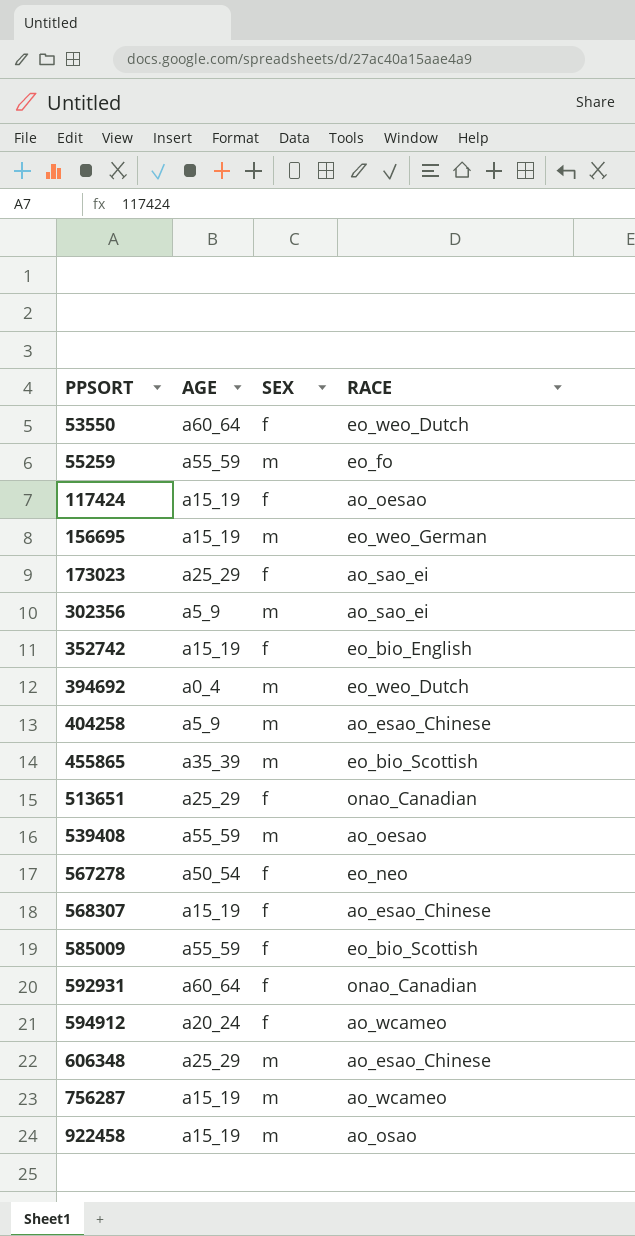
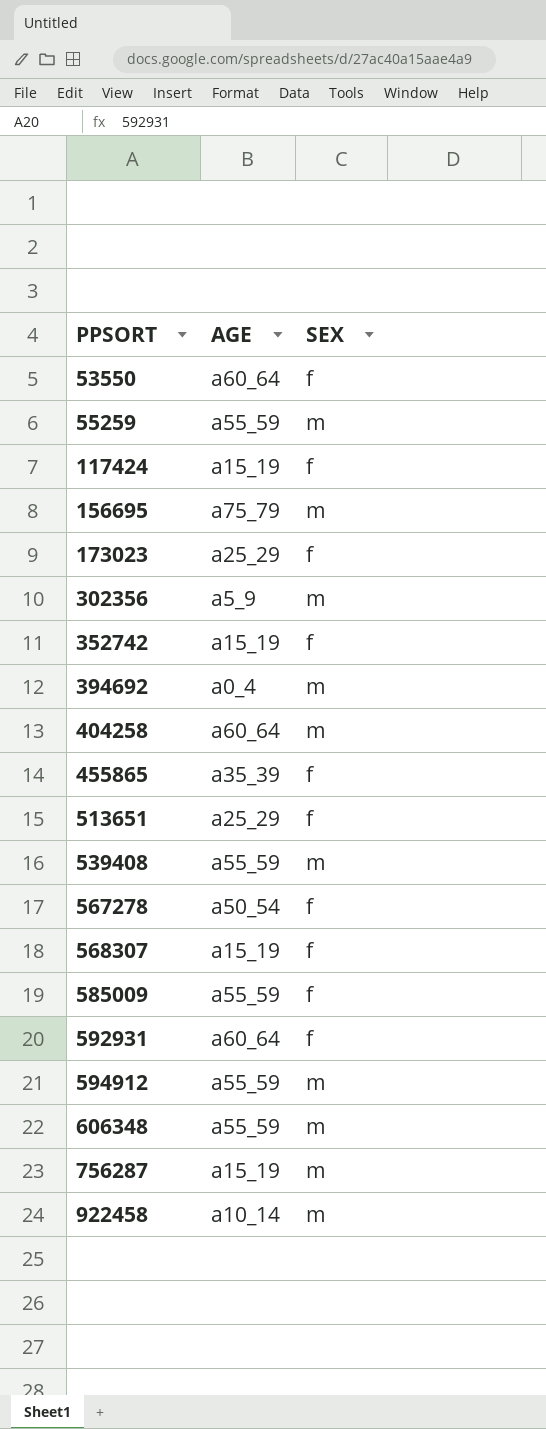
column RACE | position: 4 -> none
156695 | AGE: a15_19 -> a75_79
404258 | AGE: a5_9 -> a60_64
455865 | SEX: m -> f
594912 | AGE: a20_24 -> a55_59
594912 | SEX: f -> m
606348 | AGE: a25_29 -> a55_59
922458 | AGE: a15_19 -> a10_14

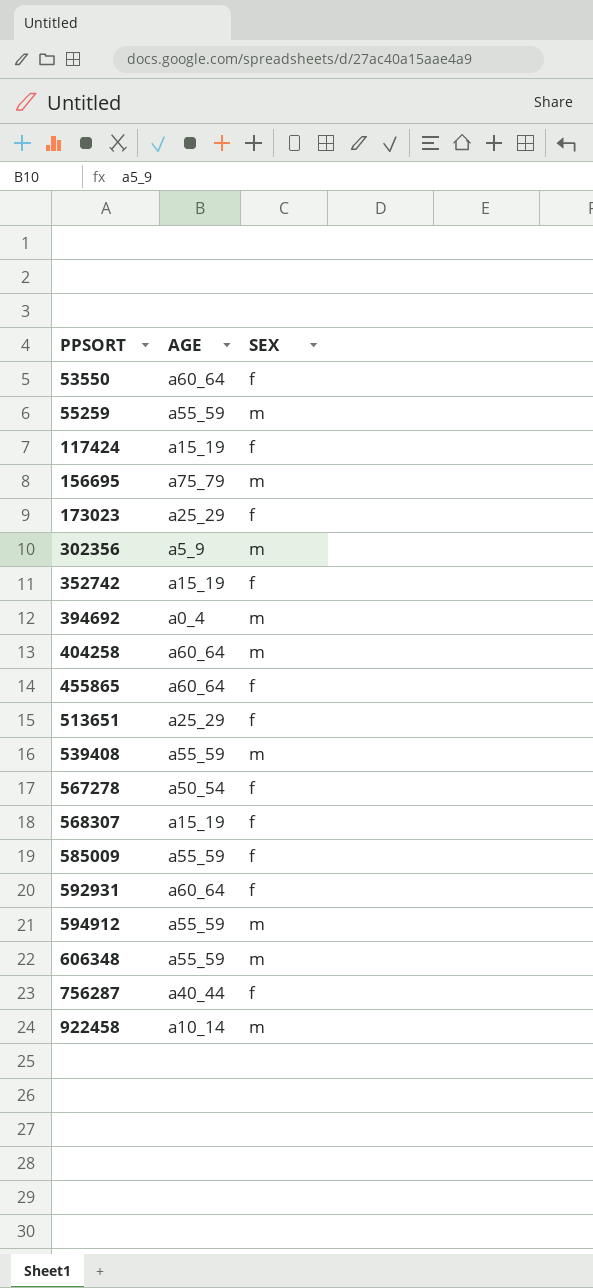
455865 | AGE: a35_39 -> a60_64
756287 | AGE: a15_19 -> a40_44
756287 | SEX: m -> f

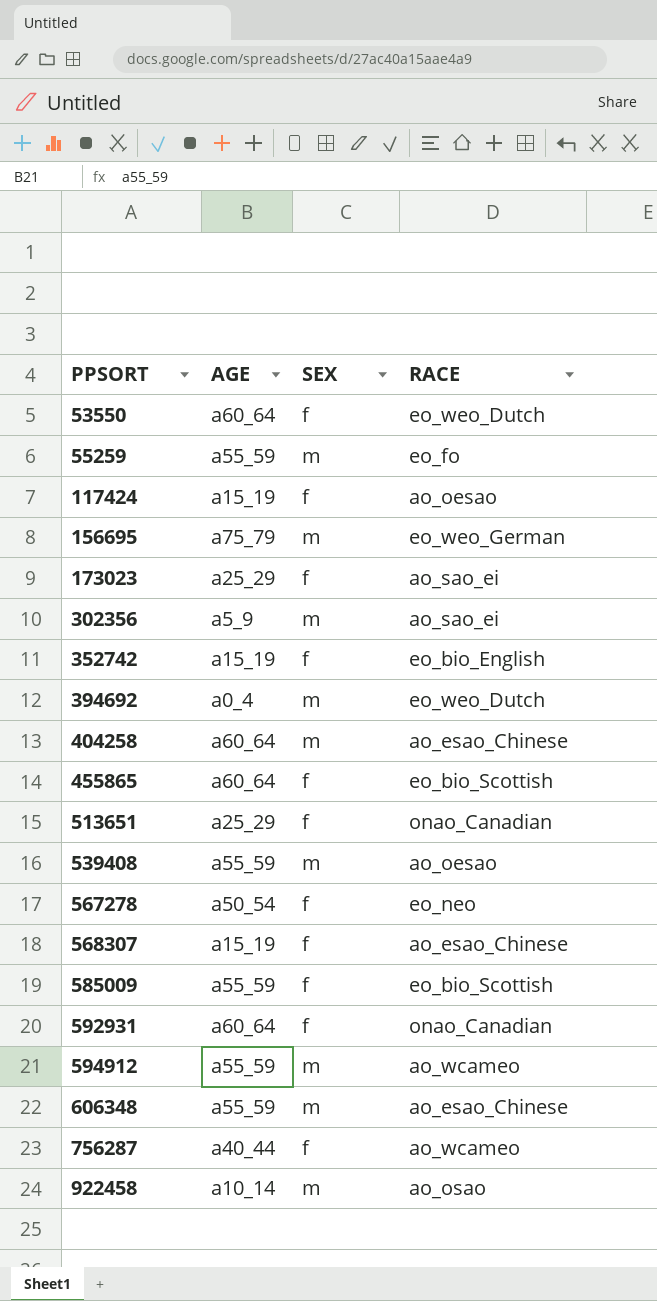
column RACE | position: none -> 4

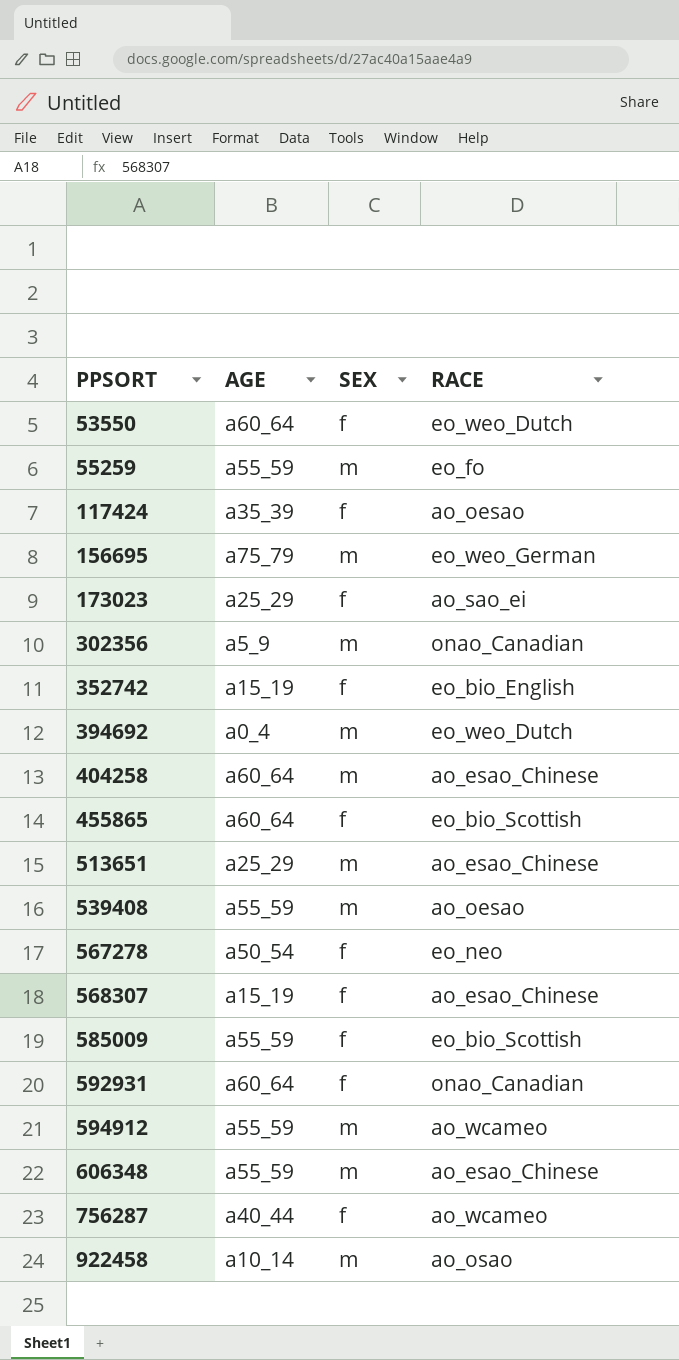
117424 | AGE: a15_19 -> a35_39
302356 | RACE: ao_sao_ei -> onao_Canadian
513651 | SEX: f -> m
513651 | RACE: onao_Canadian -> ao_esao_Chinese

